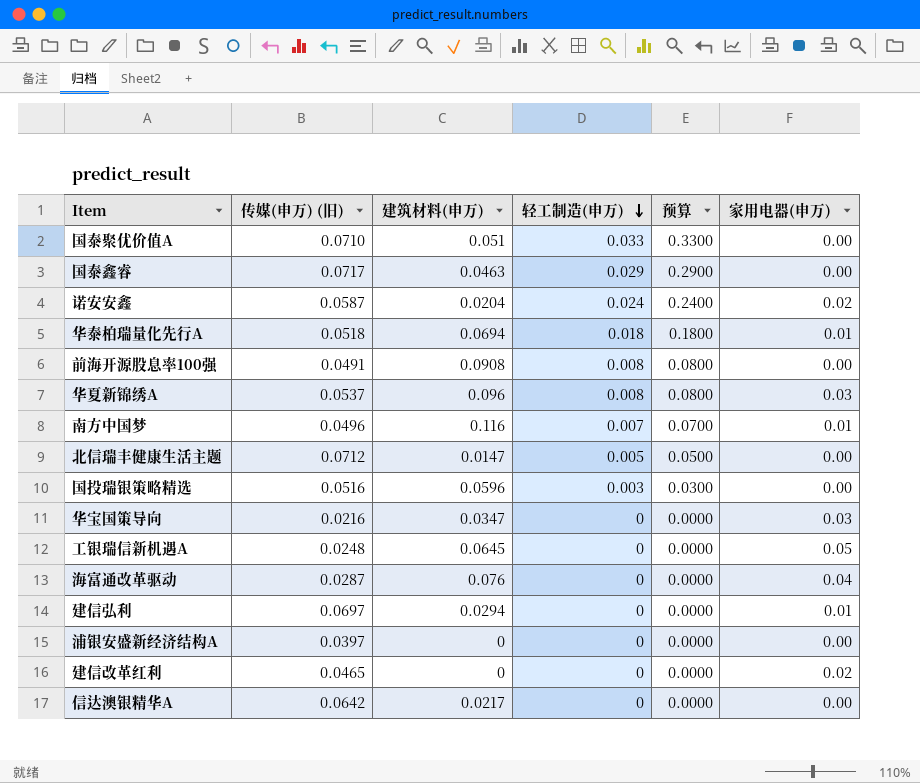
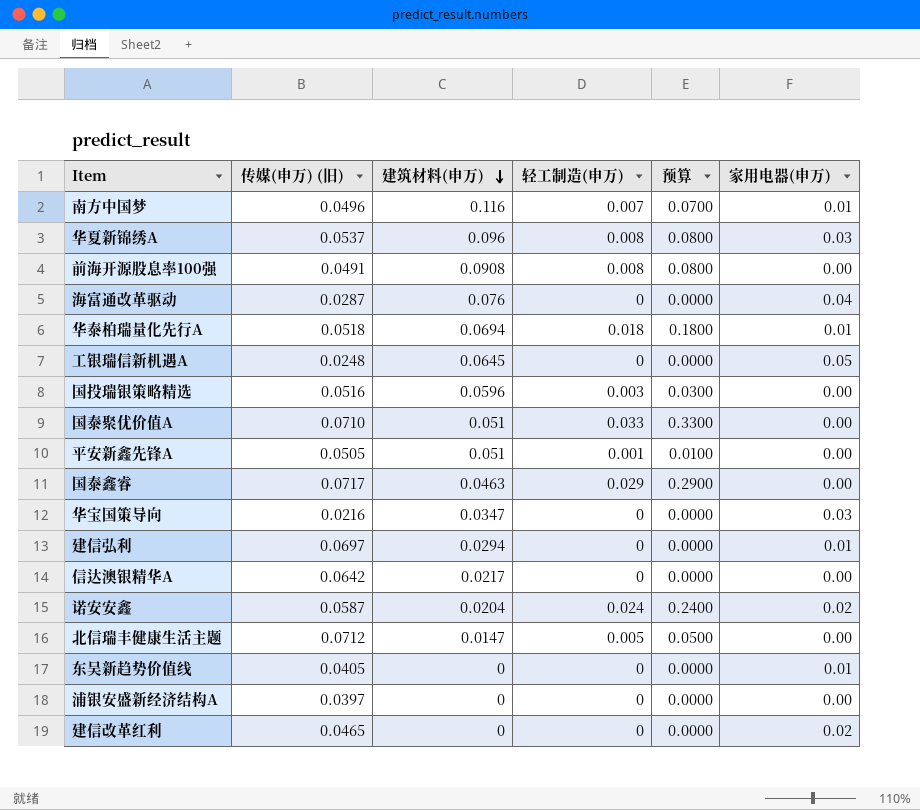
row order: 轻工制造(申万) descending -> 建筑材料(申万) descending
row 平安新鑫先锋A: none -> 0.0505 | 0.051 | 0.001 | 0.0100 | 0.00
row 东吴新趋势价值线: none -> 0.0405 | 0 | 0 | 0.0000 | 0.01

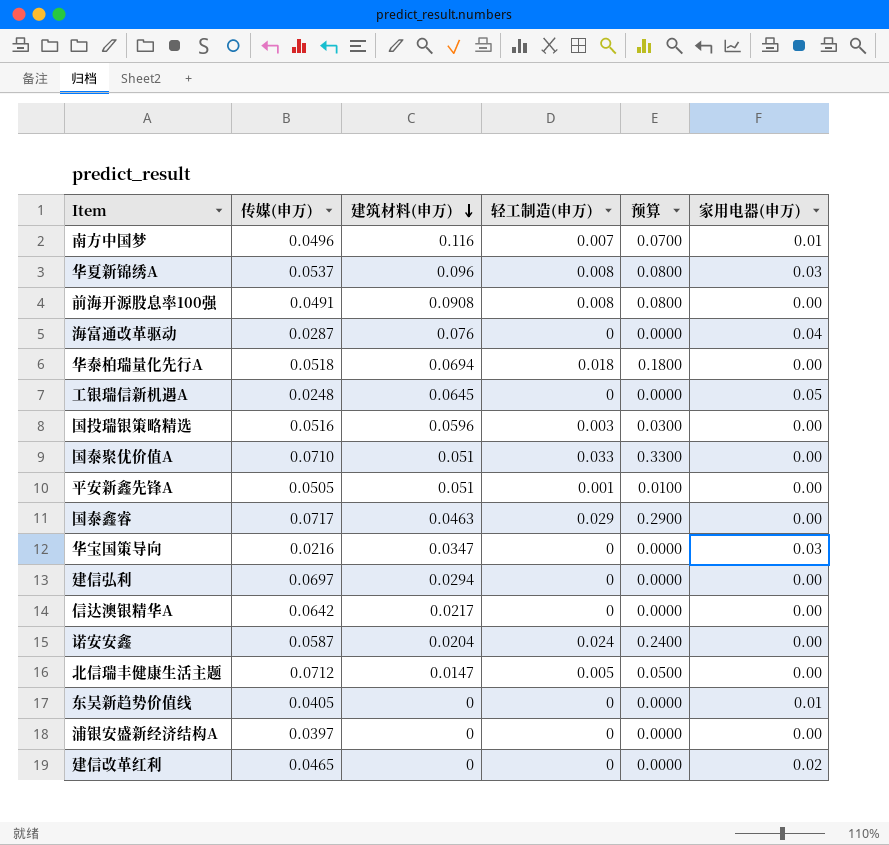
column name: 传媒(申万) (旧) -> 传媒(申万)
华泰柏瑞量化先行A | 家用电器(申万): 0.01 -> 0.00
建信弘利 | 家用电器(申万): 0.01 -> 0.00
诺安安鑫 | 家用电器(申万): 0.02 -> 0.00

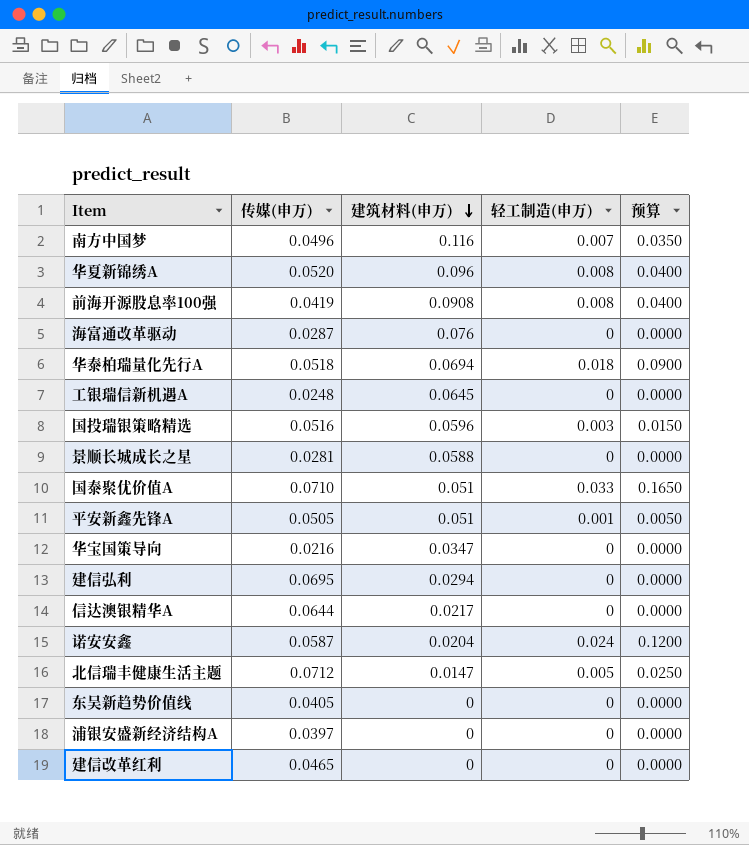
column 家用电器(申万) | position: 6 -> none
column 预算 | formula: [轻工制造(申万)] * 10 -> [轻工制造(申万)] * 5
row 国泰鑫睿: 0.0717 | 0.0463 | 0.029 | 0.2900 | 0.00 -> none
华夏新锦绣A | 传媒(申万): 0.0537 -> 0.0520
前海开源股息率100强 | 传媒(申万): 0.0491 -> 0.0419
row 景顺长城成长之星: none -> 0.0281 | 0.0588 | 0 | 0.0000
建信弘利 | 传媒(申万): 0.0697 -> 0.0695
信达澳银精华A | 传媒(申万): 0.0642 -> 0.0644

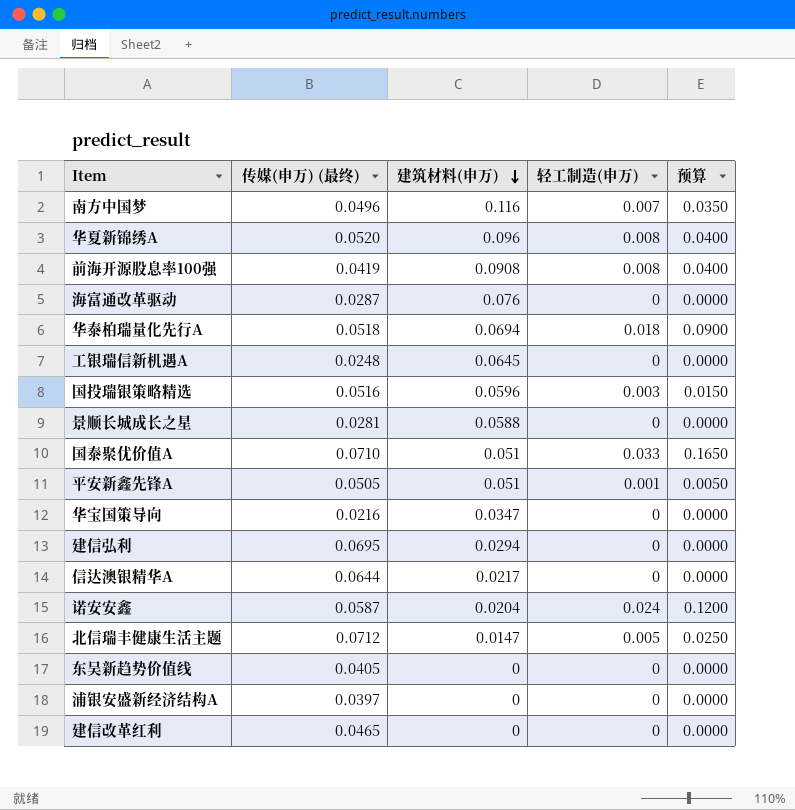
column name: 传媒(申万) -> 传媒(申万) (最终)

